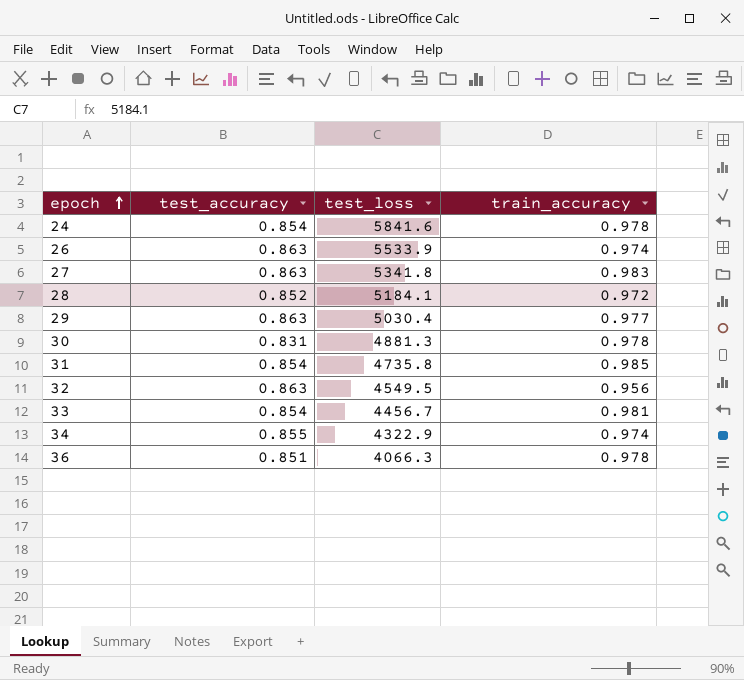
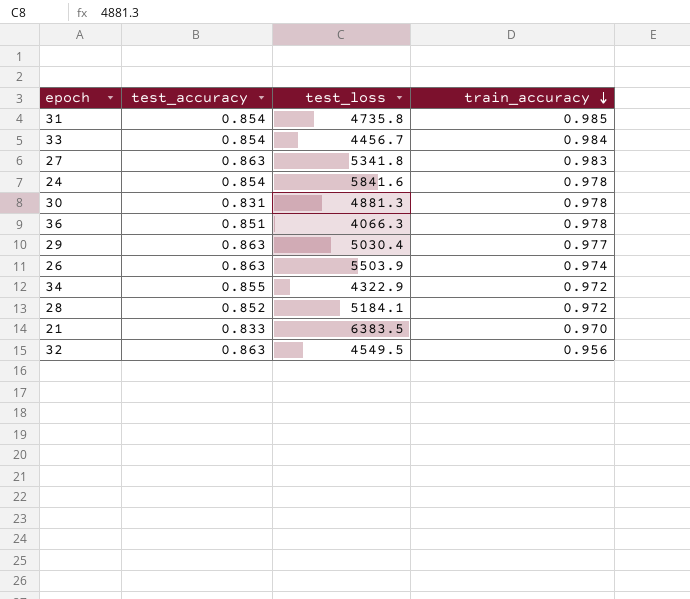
row order: epoch ascending -> train_accuracy descending
33 | train_accuracy: 0.981 -> 0.984
26 | test_loss: 5533.9 -> 5503.9
34 | train_accuracy: 0.974 -> 0.972
row 21: none -> 0.833 | 6383.5 | 0.970

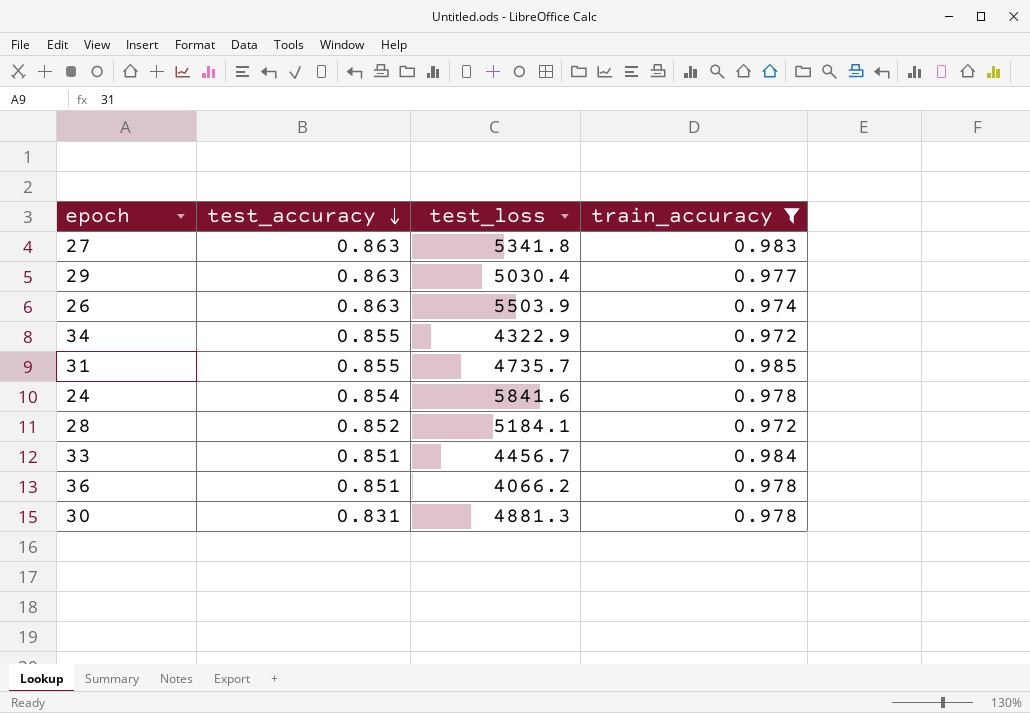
filter: none -> train_accuracy >= 0.972
row order: train_accuracy descending -> test_accuracy descending
31 | test_accuracy: 0.854 -> 0.855
31 | test_loss: 4735.8 -> 4735.7
33 | test_accuracy: 0.854 -> 0.851
36 | test_loss: 4066.3 -> 4066.2

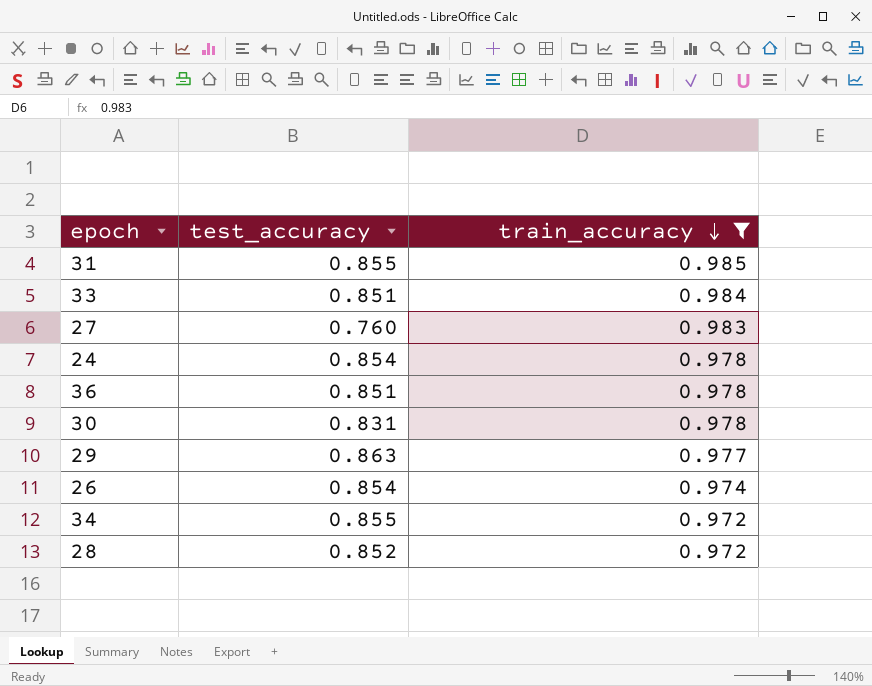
row order: test_accuracy descending -> train_accuracy descending
column test_loss | position: 3 -> none
27 | test_accuracy: 0.863 -> 0.760
26 | test_accuracy: 0.863 -> 0.854

